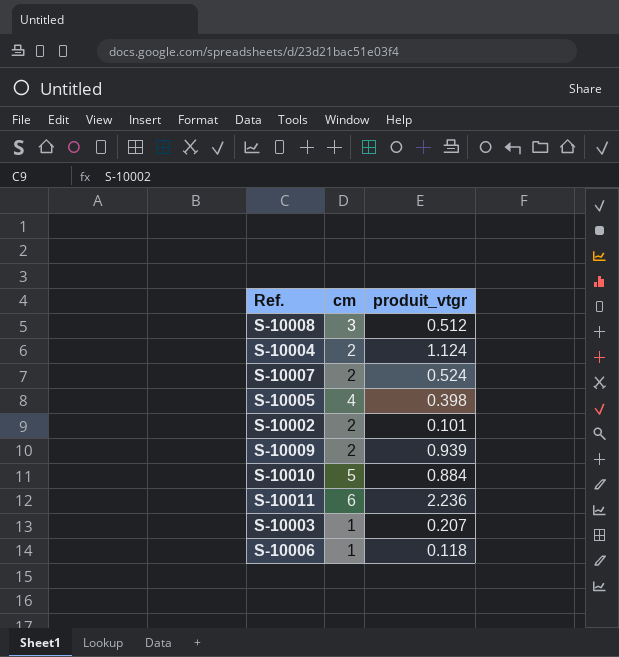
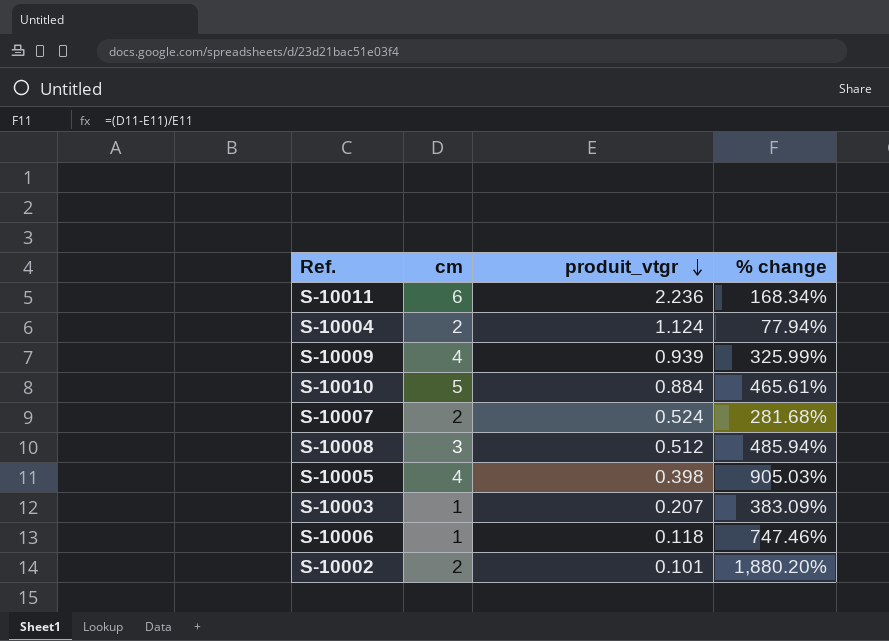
row order: none -> produit_vtgr descending
column % change | formula: none -> ([cm] - [produit_vtgr]) / [produit_vtgr]
S-10009 | cm: 2 -> 4

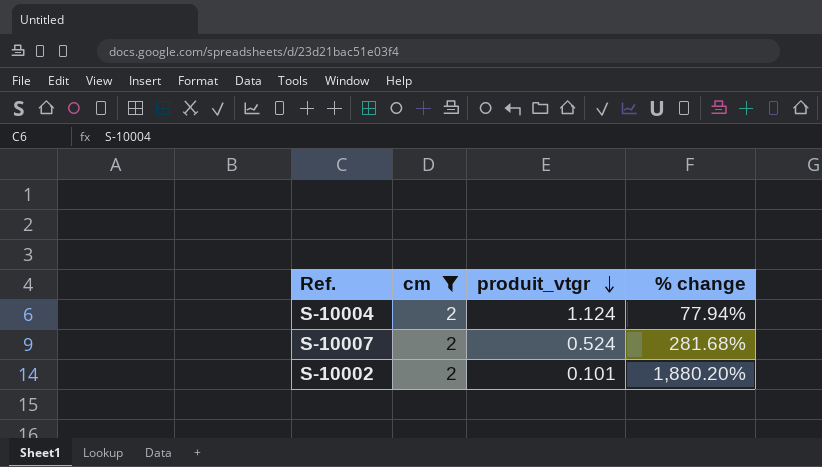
filter: none -> cm = 2

